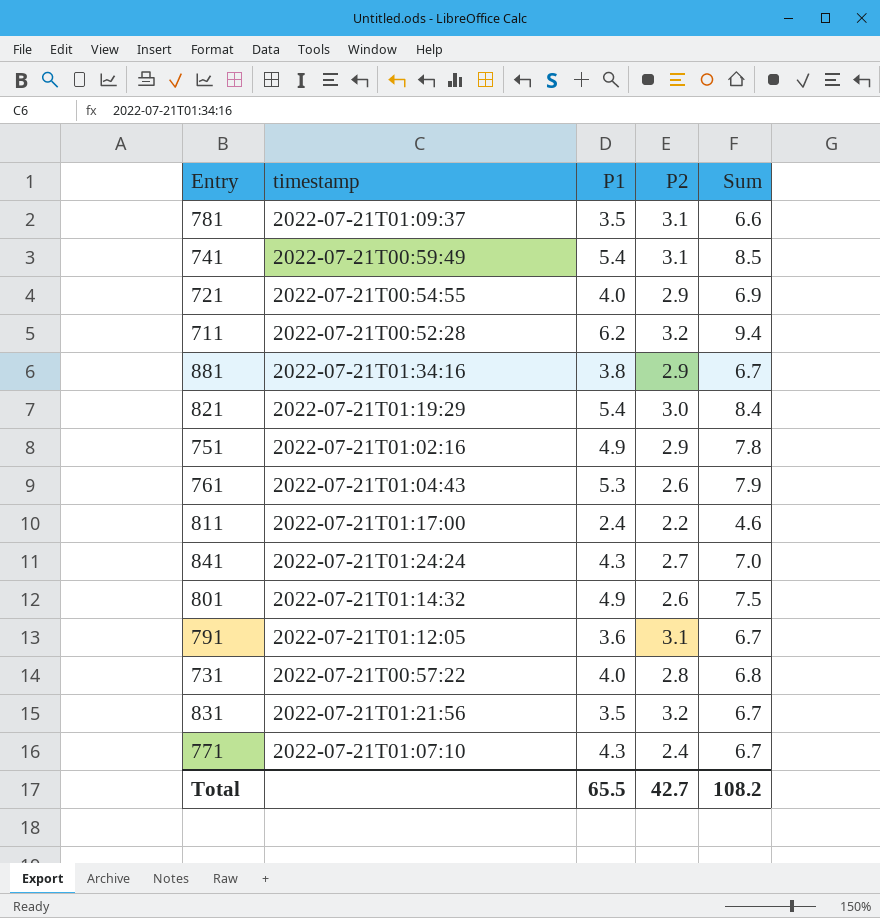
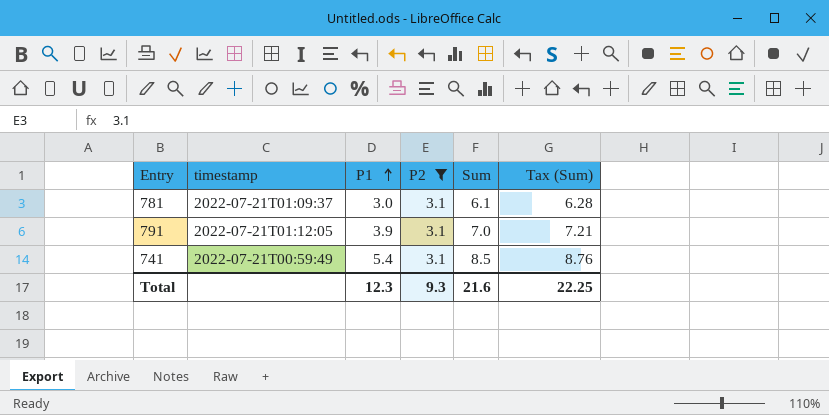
filter: none -> P2 = 3.1
row order: none -> P1 ascending
column Tax (Sum) | formula: none -> [Sum] * 1.03
781 | P1: 3.5 -> 3.0
781 | Sum: 6.6 -> 6.1
791 | P1: 3.6 -> 3.9
791 | Sum: 6.7 -> 7.0
Total | P1: 65.5 -> 12.3
Total | P2: 42.7 -> 9.3
Total | Sum: 108.2 -> 21.6

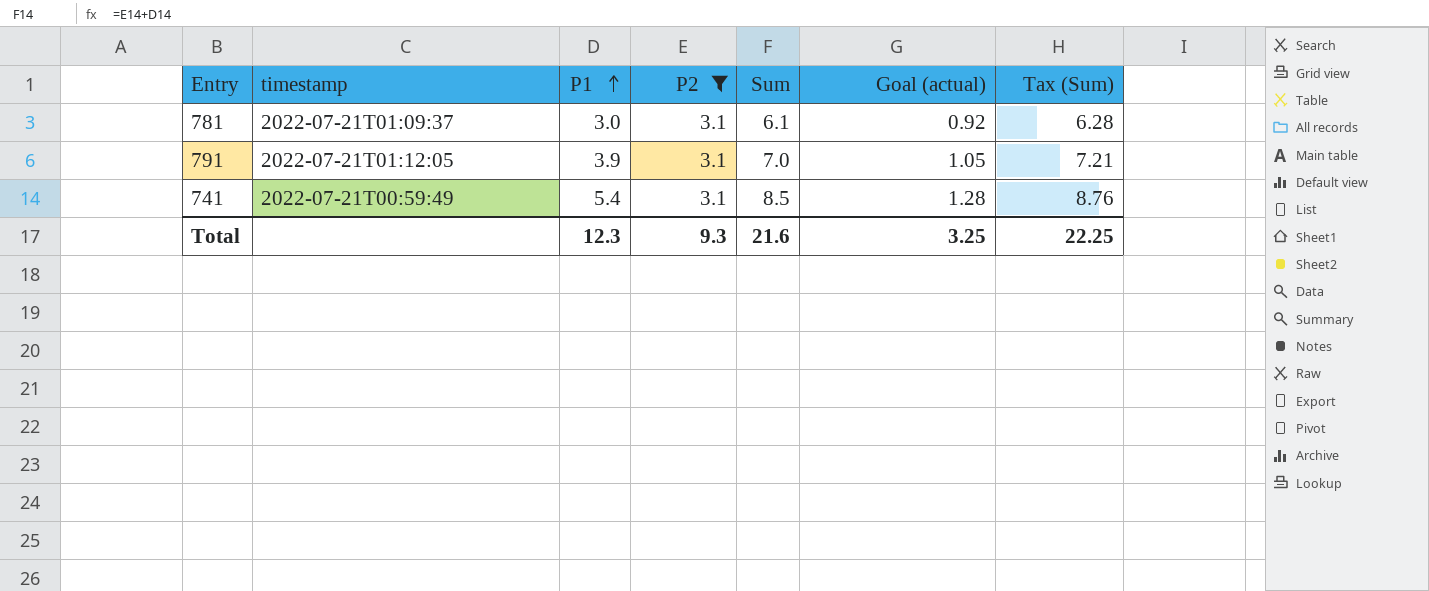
column Goal (actual) | formula: none -> [Sum] * 0.15

